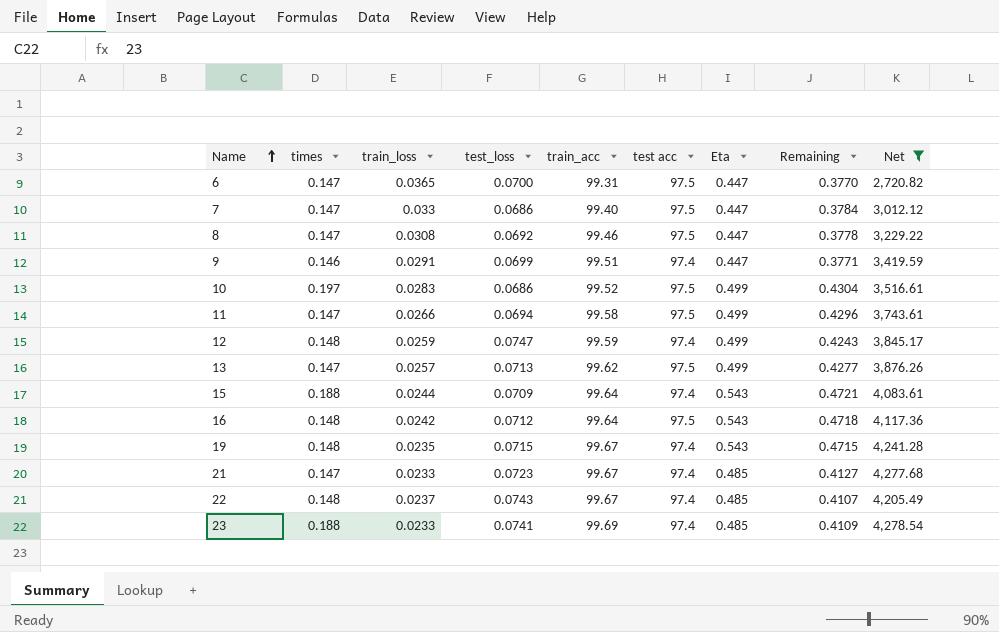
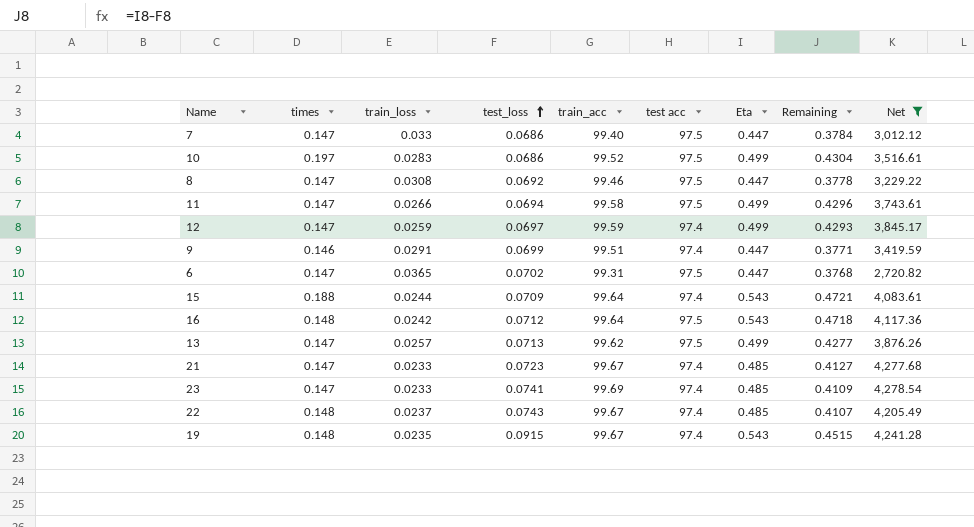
row order: Name ascending -> test_loss ascending
12 | times: 0.148 -> 0.147
12 | test_loss: 0.0747 -> 0.0697
12 | Remaining: 0.4243 -> 0.4293
6 | test_loss: 0.0700 -> 0.0702
6 | Remaining: 0.3770 -> 0.3768
23 | times: 0.188 -> 0.147
19 | test_loss: 0.0715 -> 0.0915
19 | Remaining: 0.4715 -> 0.4515

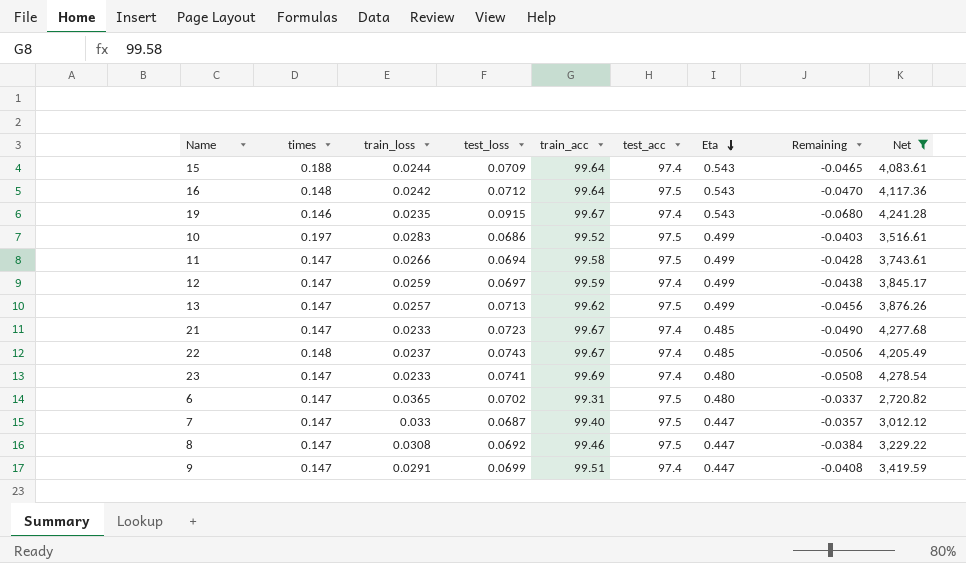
row order: test_loss ascending -> Eta descending
column name: test acc -> test_acc
column Remaining | formula: [Eta] - [test_loss] -> [train_loss] - [test_loss]
19 | times: 0.148 -> 0.146
23 | Eta: 0.485 -> 0.480
6 | Eta: 0.447 -> 0.480
7 | test_loss: 0.0686 -> 0.0687
9 | times: 0.146 -> 0.147

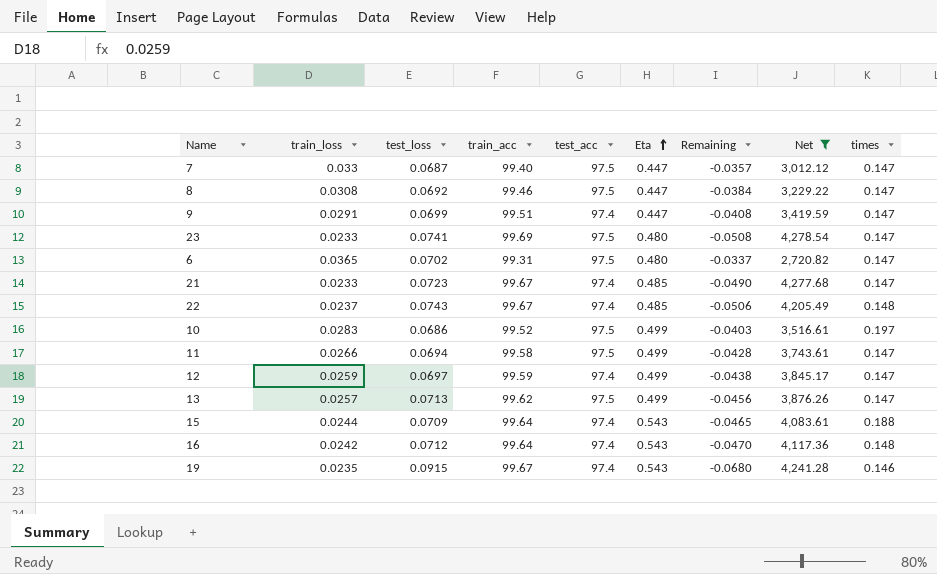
row order: Eta descending -> Eta ascending
column times | position: 2 -> 9
23 | test_acc: 97.4 -> 97.5
16 | test_acc: 97.5 -> 97.4

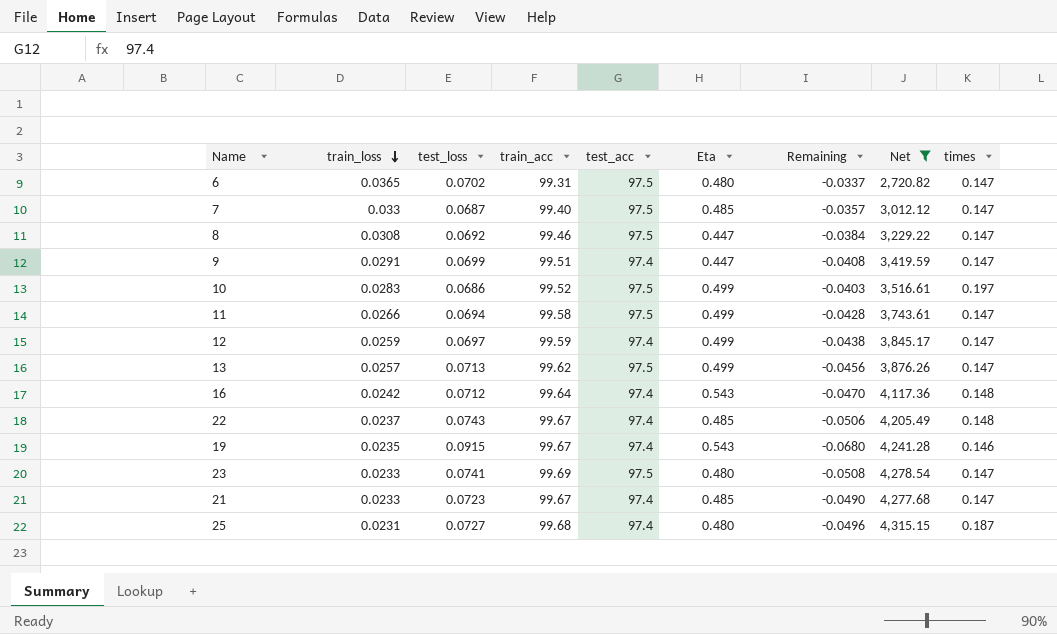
row order: Eta ascending -> train_loss descending
row 15: 0.0244 | 0.0709 | 99.64 | 97.4 | 0.543 | -0.0465 | 4,083.61 | 0.188 -> none
7 | Eta: 0.447 -> 0.485
row 25: none -> 0.0231 | 0.0727 | 99.68 | 97.4 | 0.480 | -0.0496 | 4,315.15 | 0.187

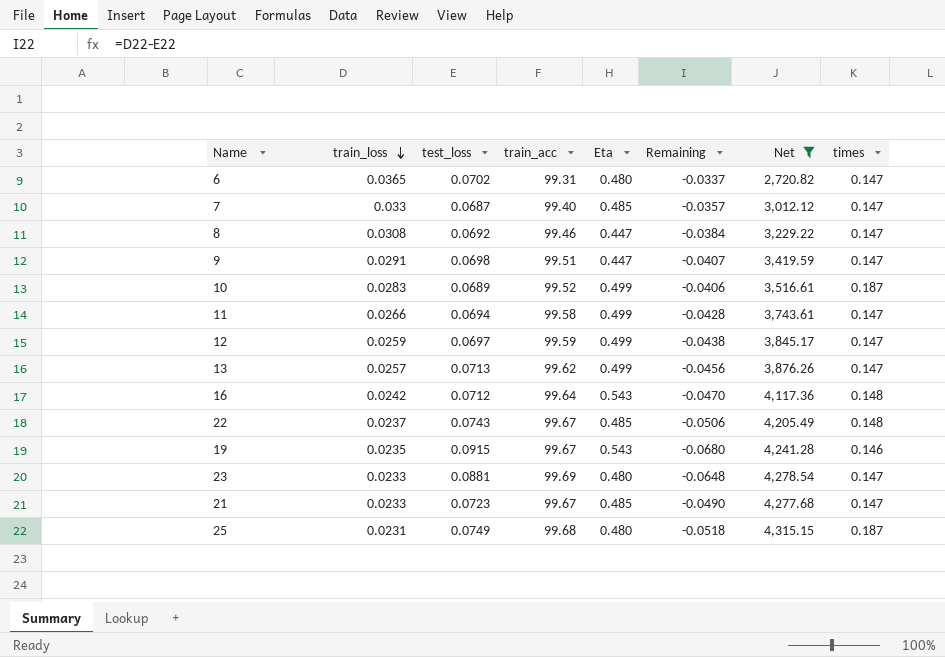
column test_acc | position: 5 -> none
9 | test_loss: 0.0699 -> 0.0698
9 | Remaining: -0.0408 -> -0.0407
10 | test_loss: 0.0686 -> 0.0689
10 | Remaining: -0.0403 -> -0.0406
10 | times: 0.197 -> 0.187
23 | test_loss: 0.0741 -> 0.0881
23 | Remaining: -0.0508 -> -0.0648
25 | test_loss: 0.0727 -> 0.0749
25 | Remaining: -0.0496 -> -0.0518

